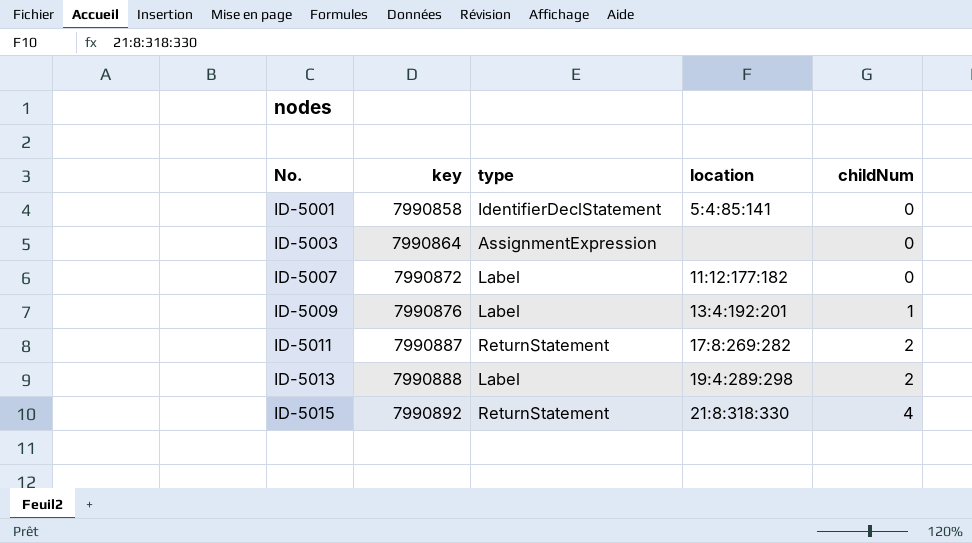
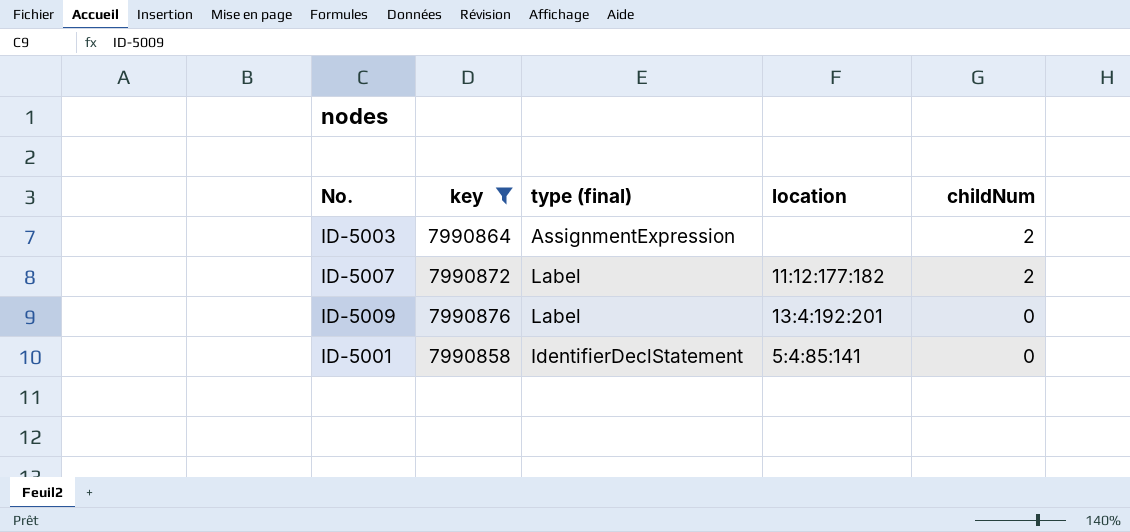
filter: none -> key <= 7990876
row order: No. ascending -> childNum descending
column name: type -> type (final)
ID-5003 | childNum: 0 -> 2
ID-5007 | childNum: 0 -> 2
ID-5009 | childNum: 1 -> 0

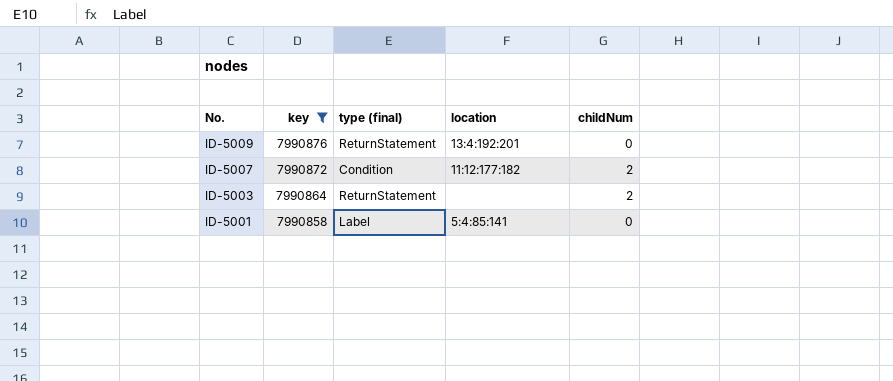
row order: childNum descending -> No. descending
ID-5009 | type (final): Label -> ReturnStatement
ID-5007 | type (final): Label -> Condition
ID-5003 | type (final): AssignmentExpression -> ReturnStatement
ID-5001 | type (final): IdentifierDeclStatement -> Label

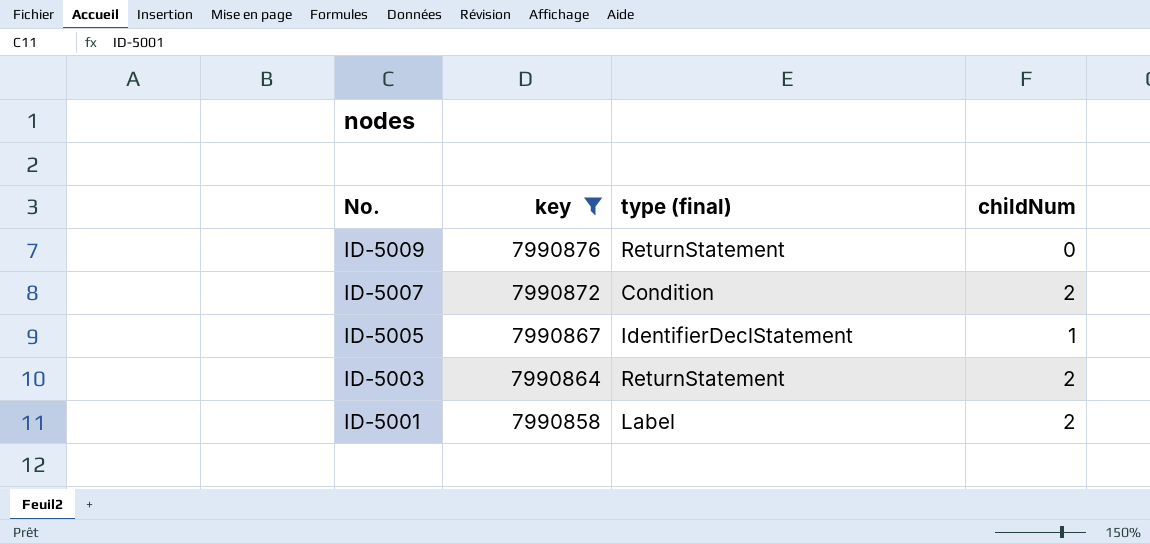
column location | position: 4 -> none
row ID-5005: none -> 7990867 | IdentifierDeclStatement | 1
ID-5001 | childNum: 0 -> 2

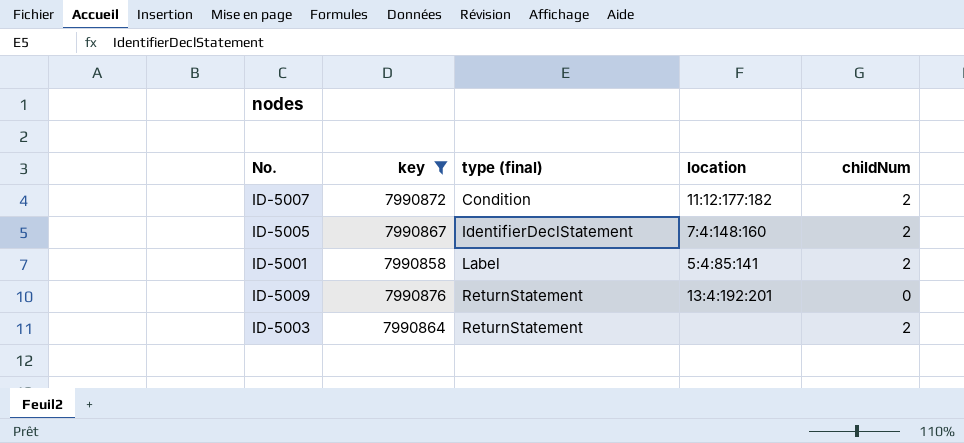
row order: No. descending -> type (final) ascending
column location | position: none -> 4
ID-5005 | childNum: 1 -> 2

